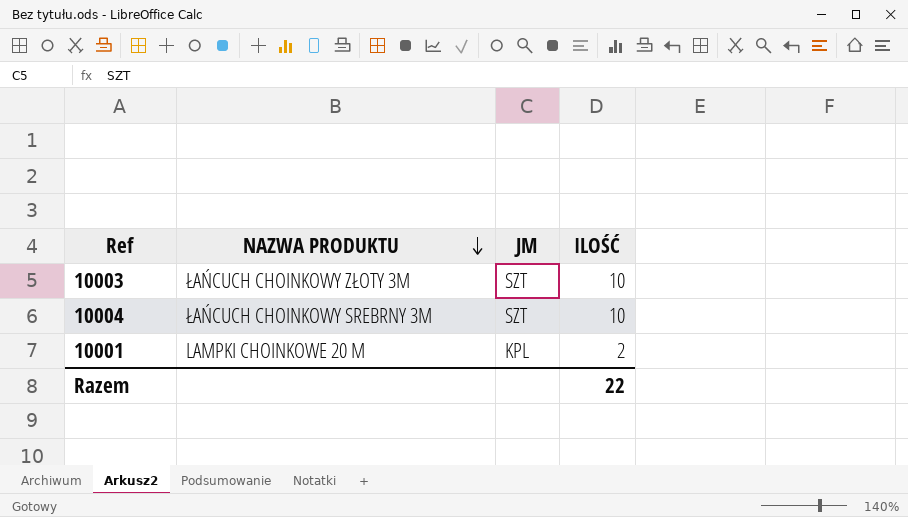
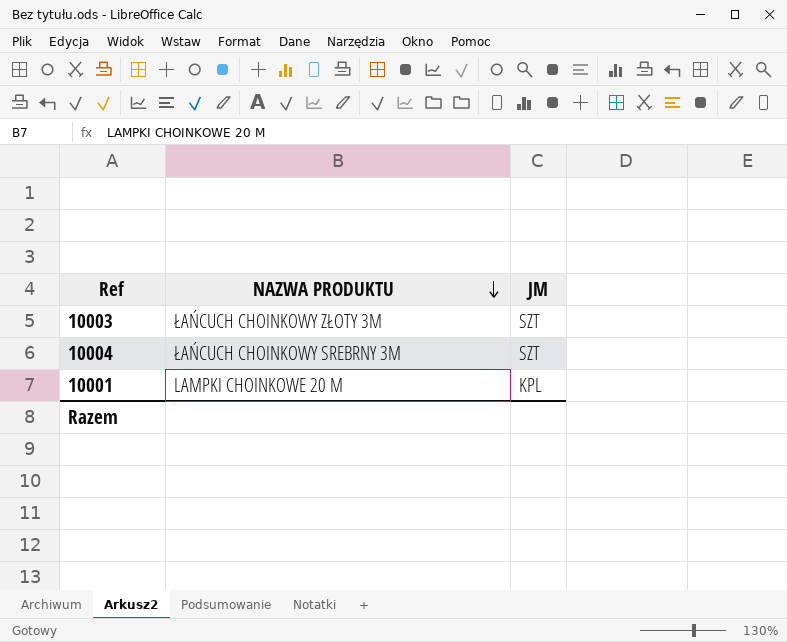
column ILOŚĆ | position: 4 -> none

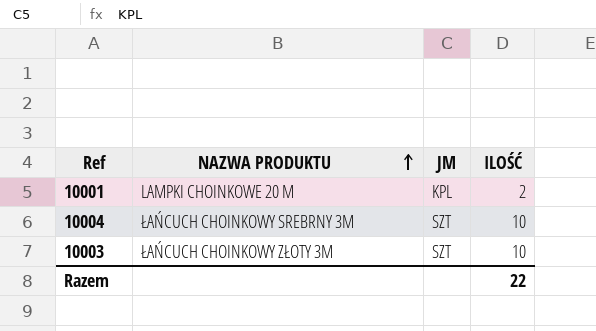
row order: NAZWA PRODUKTU descending -> NAZWA PRODUKTU ascending
column ILOŚĆ | position: none -> 4

